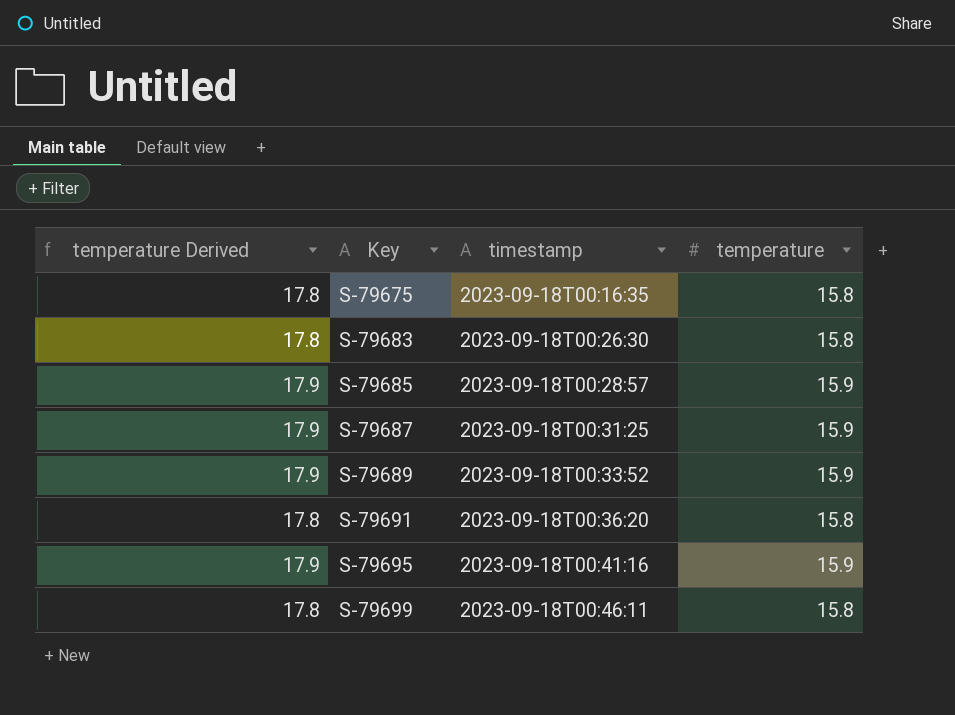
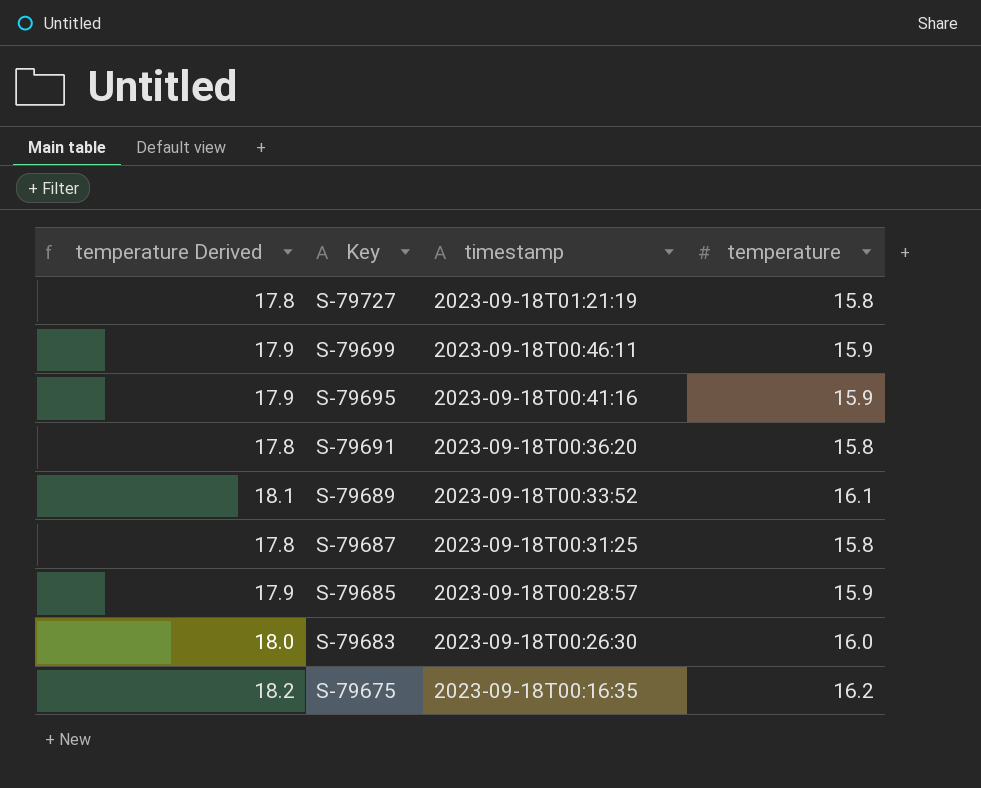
row order: Key ascending -> Key descending
row S-79727: none -> 17.8 | 2023-09-18T01:21:19 | 15.8
S-79699 | temperature Derived: 17.8 -> 17.9
S-79699 | temperature: 15.8 -> 15.9
S-79689 | temperature Derived: 17.9 -> 18.1
S-79689 | temperature: 15.9 -> 16.1
S-79687 | temperature Derived: 17.9 -> 17.8
S-79687 | temperature: 15.9 -> 15.8
S-79683 | temperature Derived: 17.8 -> 18.0
S-79683 | temperature: 15.8 -> 16.0
S-79675 | temperature Derived: 17.8 -> 18.2
S-79675 | temperature: 15.8 -> 16.2

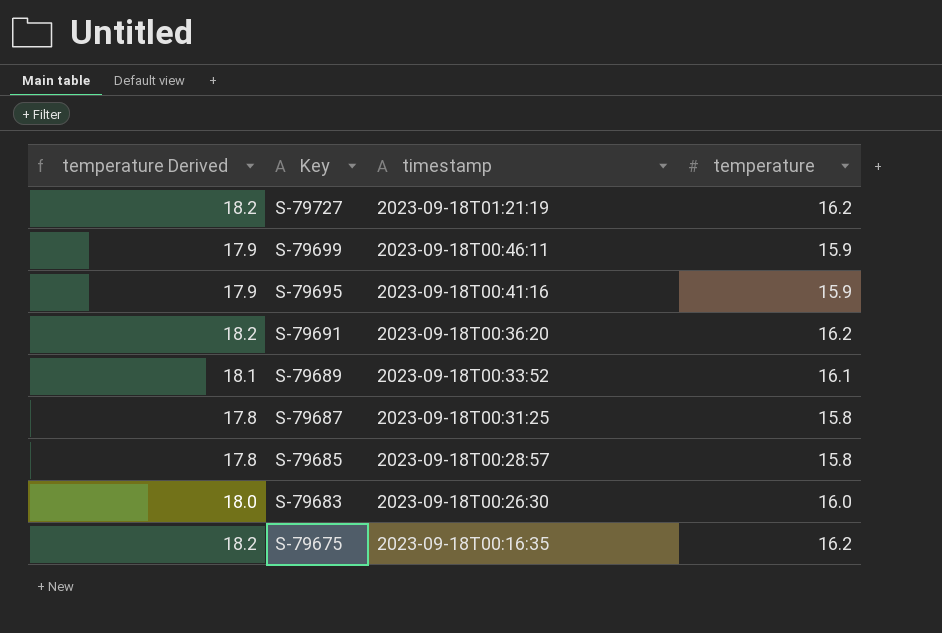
S-79727 | temperature Derived: 17.8 -> 18.2
S-79727 | temperature: 15.8 -> 16.2
S-79691 | temperature Derived: 17.8 -> 18.2
S-79691 | temperature: 15.8 -> 16.2
S-79685 | temperature Derived: 17.9 -> 17.8
S-79685 | temperature: 15.9 -> 15.8

